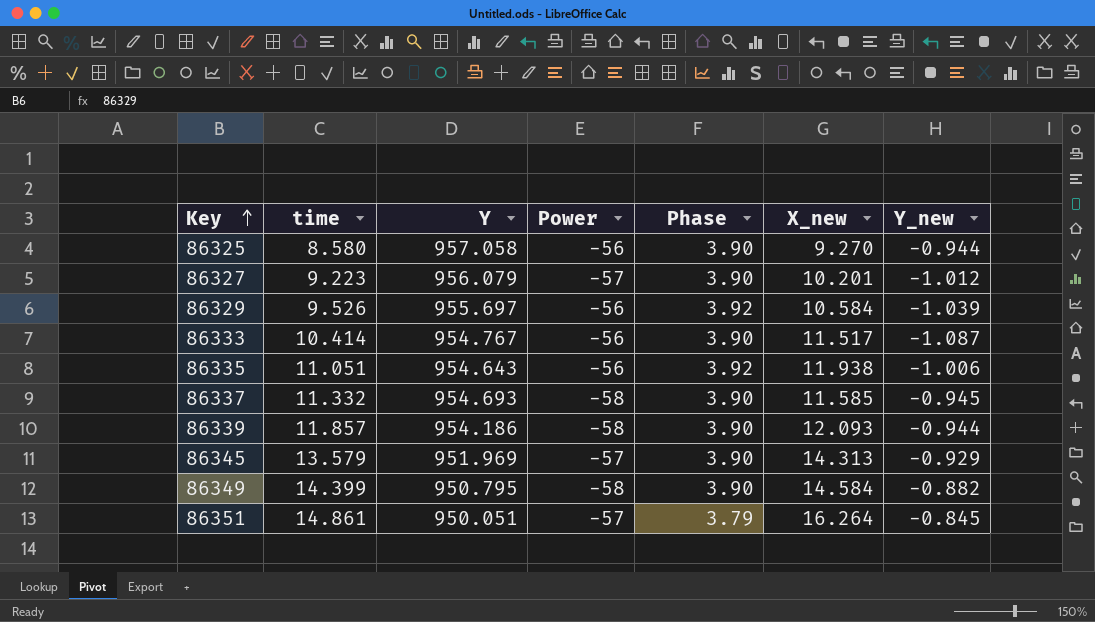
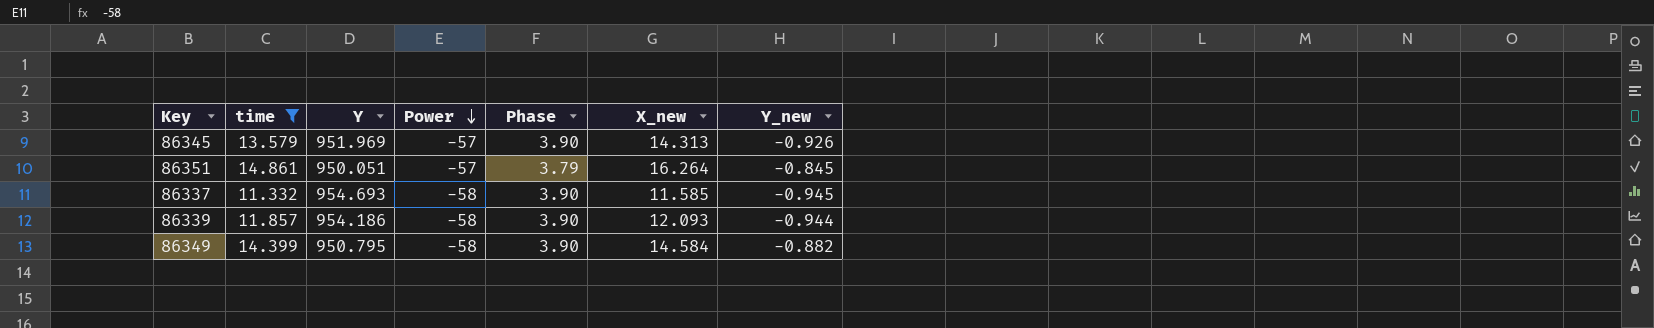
filter: none -> time >= 11.332
row order: Key ascending -> Power descending
86345 | Y_new: -0.929 -> -0.926

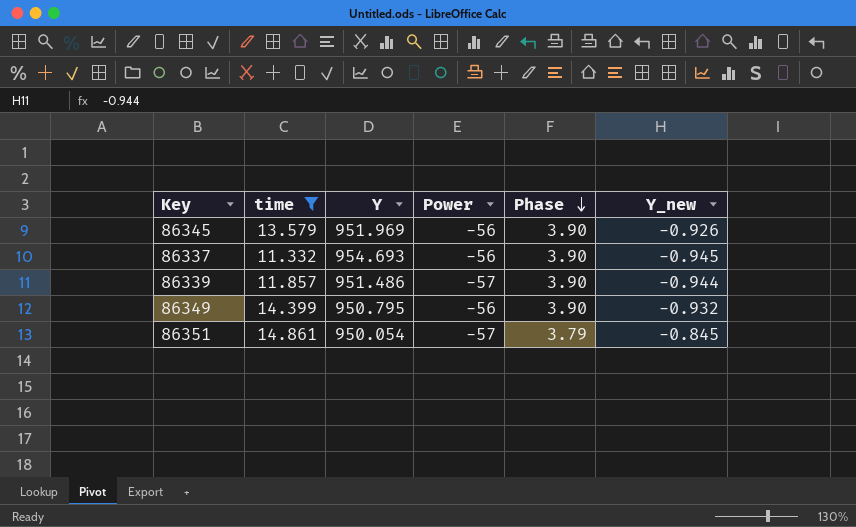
row order: Power descending -> Phase descending
column X_new | position: 6 -> none
86345 | Power: -57 -> -56
86337 | Power: -58 -> -56
86339 | Y: 954.186 -> 951.486
86339 | Power: -58 -> -57
86349 | Power: -58 -> -56
86349 | Y_new: -0.882 -> -0.932
86351 | Y: 950.051 -> 950.054

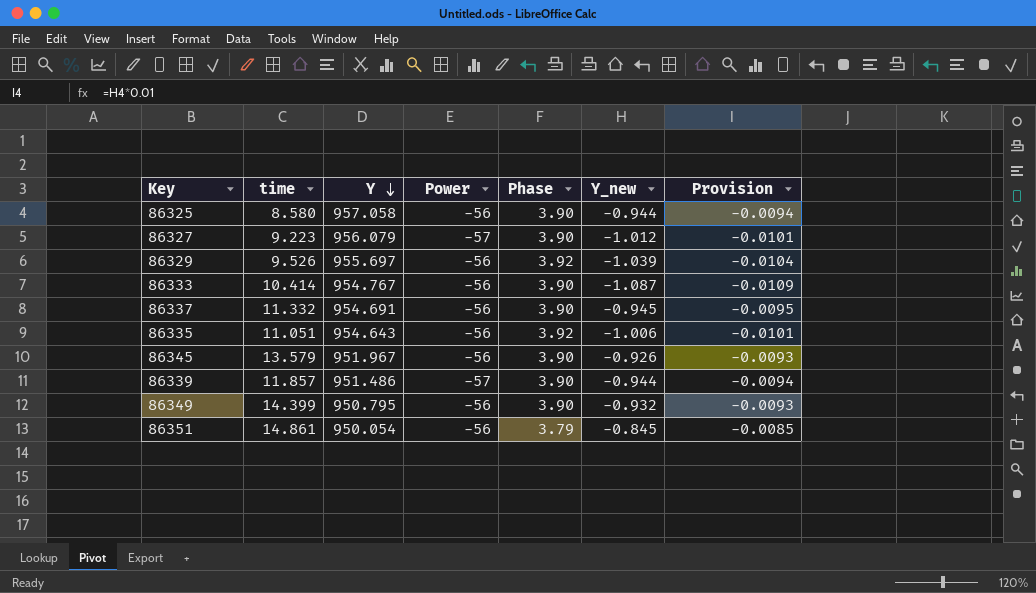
filter: time >= 11.332 -> none
row order: Phase descending -> Y descending
column Provision | formula: none -> [Y_new] * 0.01
86337 | Y: 954.693 -> 954.691
86345 | Y: 951.969 -> 951.967
86351 | Power: -57 -> -56

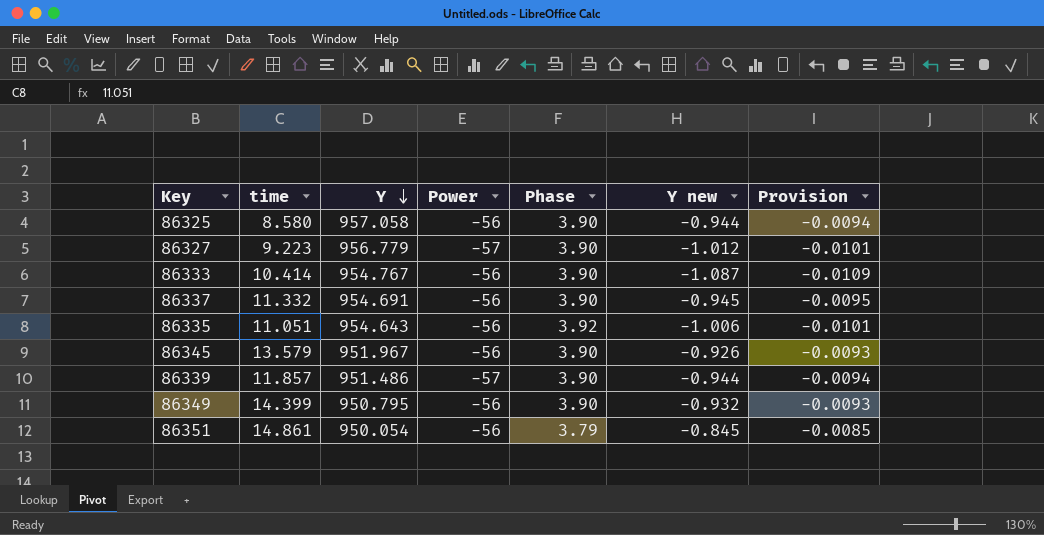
column name: Y_new -> Y new
row 86329: 9.526 | 955.697 | -56 | 3.92 | -1.039 | -0.0104 -> none
86327 | Y: 956.079 -> 956.779

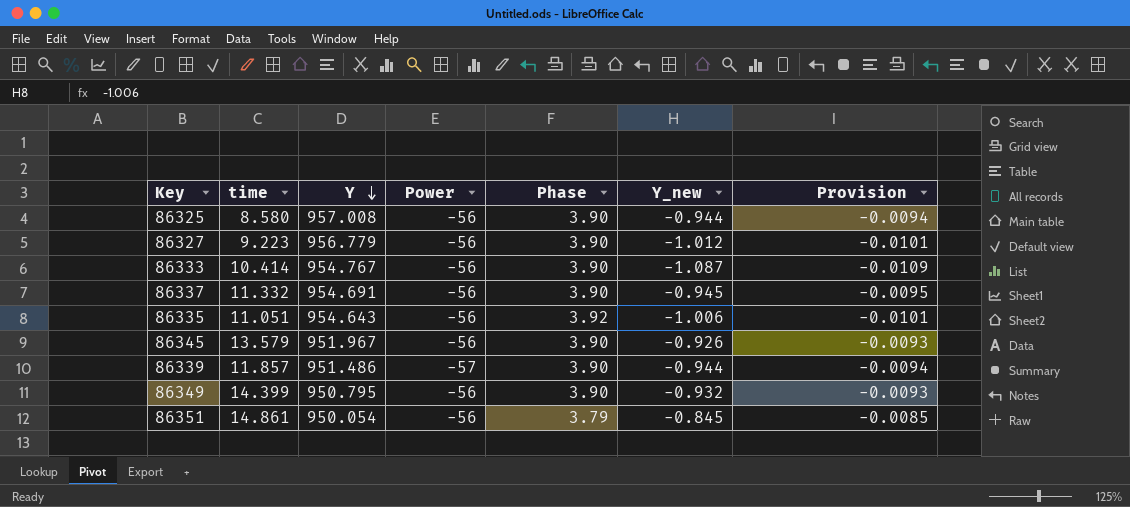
column name: Y new -> Y_new
86325 | Y: 957.058 -> 957.008
86327 | Power: -57 -> -56

